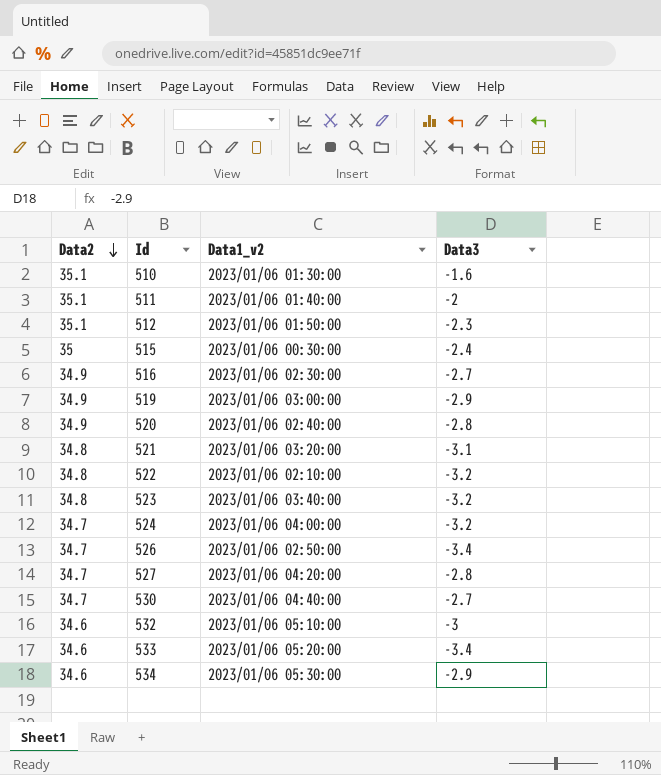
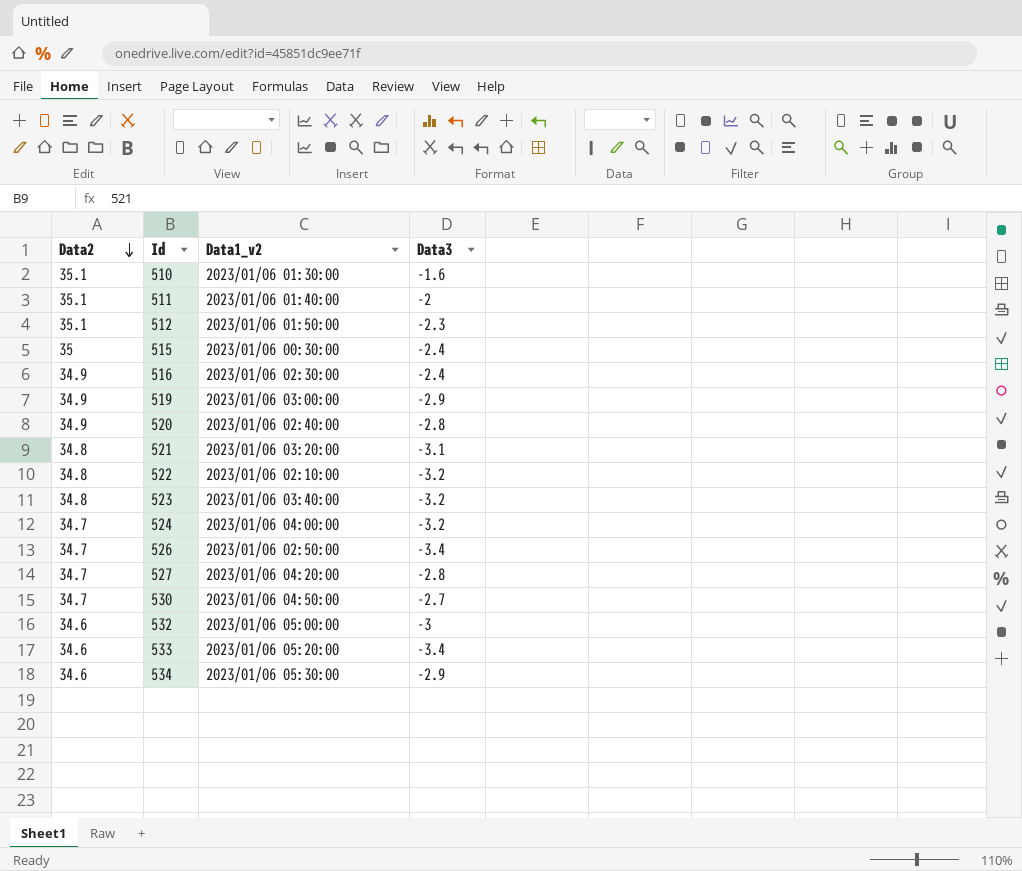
516 | Data3: -2.7 -> -2.4
530 | Data1_v2: 2023/01/06 04:40:00 -> 2023/01/06 04:50:00
532 | Data1_v2: 2023/01/06 05:10:00 -> 2023/01/06 05:00:00

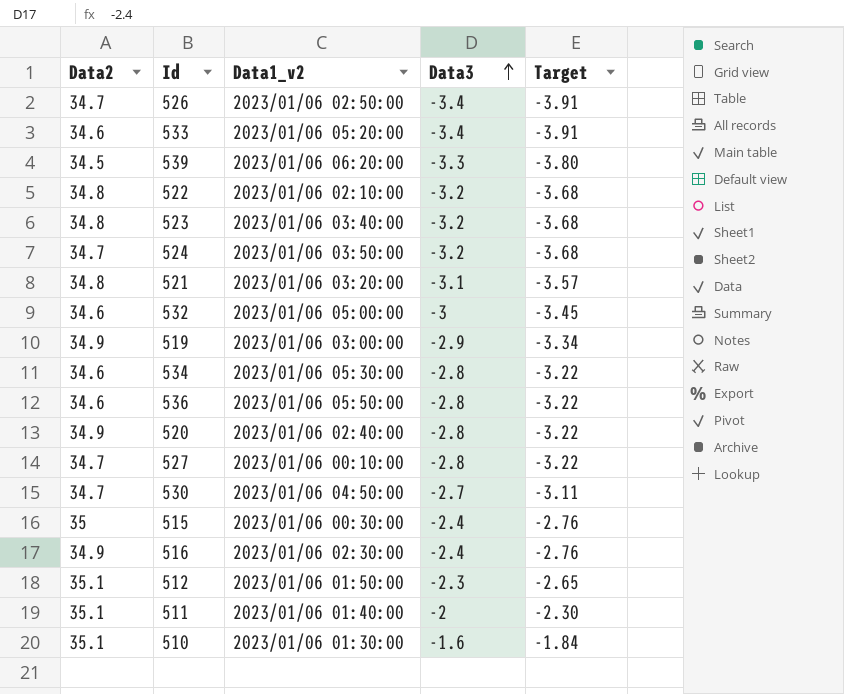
row order: Data2 descending -> Data3 ascending
column Target | formula: none -> [Data3] * 1.15
row 539: none -> 34.5 | 2023/01/06 06:20:00 | -3.3 | -3.80
524 | Data1_v2: 2023/01/06 04:00:00 -> 2023/01/06 03:50:00
534 | Data3: -2.9 -> -2.8
row 536: none -> 34.6 | 2023/01/06 05:50:00 | -2.8 | -3.22
527 | Data1_v2: 2023/01/06 04:20:00 -> 2023/01/06 00:10:00

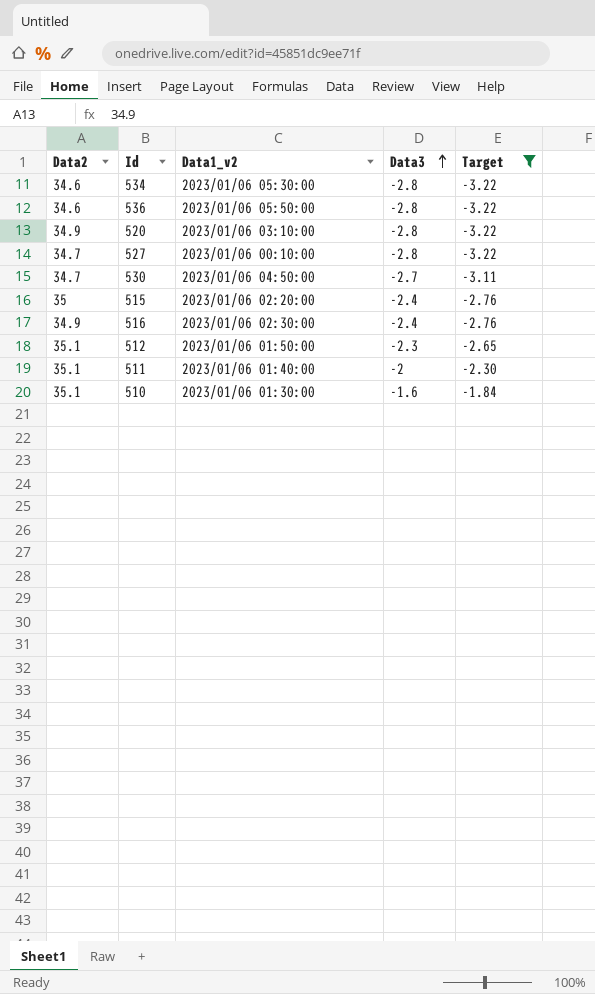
filter: none -> Target >= -3.22
520 | Data1_v2: 2023/01/06 02:40:00 -> 2023/01/06 03:10:00
515 | Data1_v2: 2023/01/06 00:30:00 -> 2023/01/06 02:20:00

